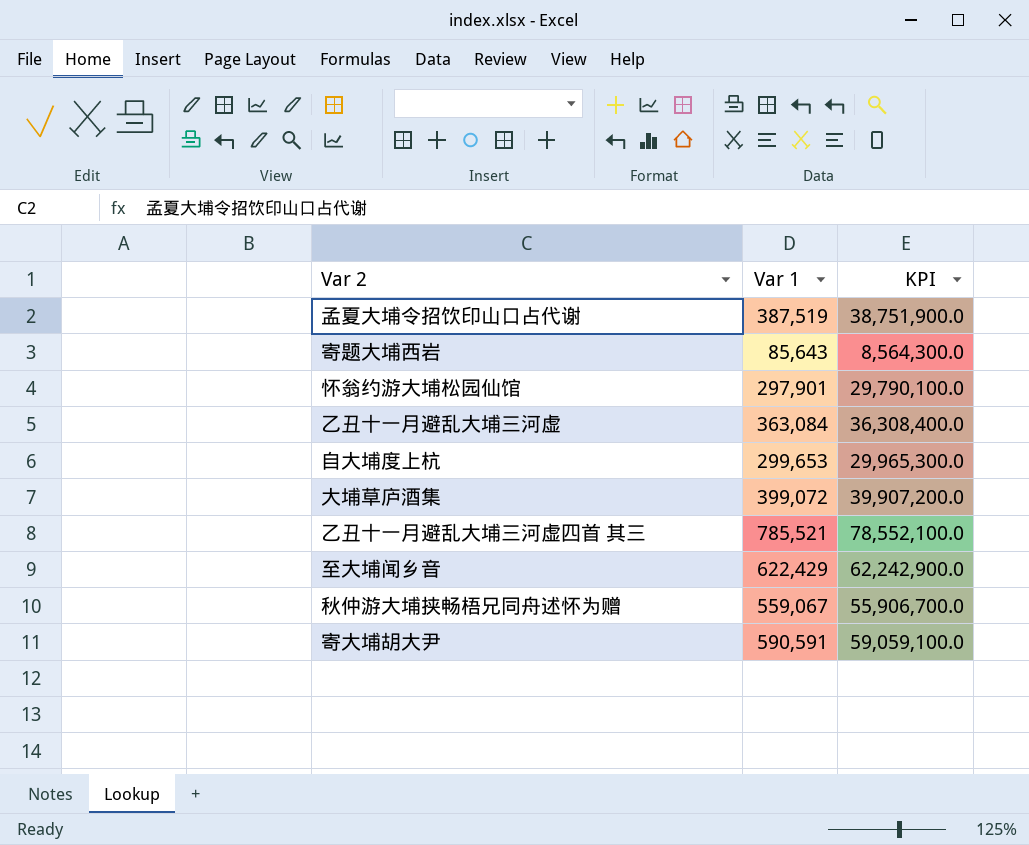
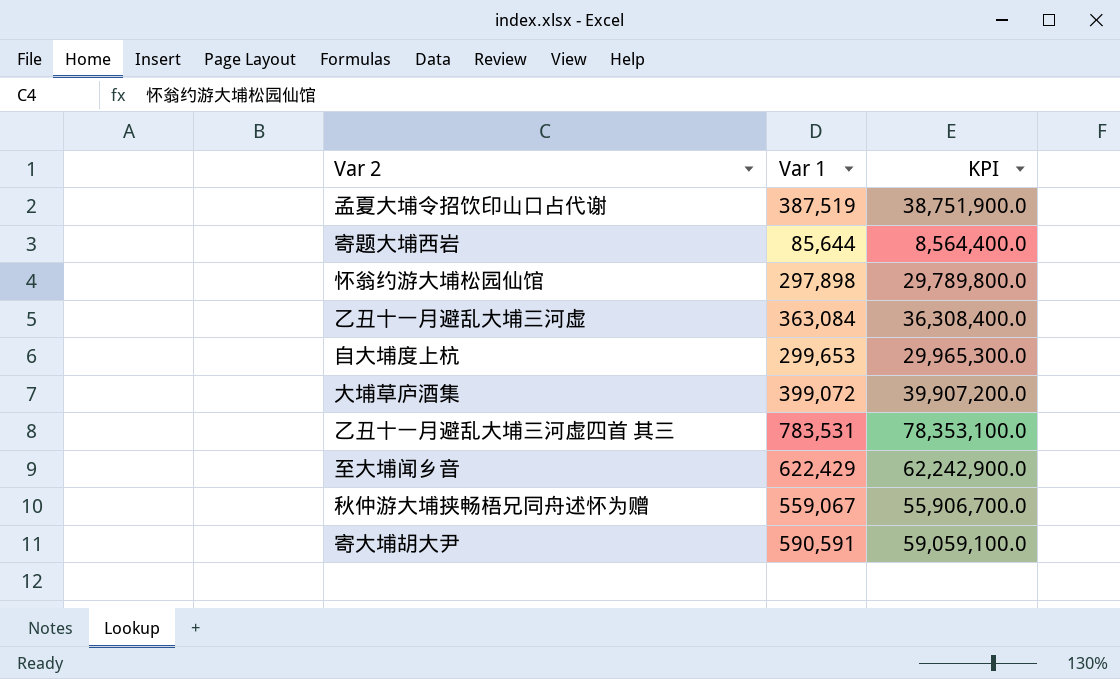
寄题大埔西岩 | Var 1: 85,643 -> 85,644
寄题大埔西岩 | KPI: 8,564,300.0 -> 8,564,400.0
怀翁约游大埔松园仙馆 | Var 1: 297,901 -> 297,898
怀翁约游大埔松园仙馆 | KPI: 29,790,100.0 -> 29,789,800.0
乙丑十一月避乱大埔三河虚四首 其三 | Var 1: 785,521 -> 783,531
乙丑十一月避乱大埔三河虚四首 其三 | KPI: 78,552,100.0 -> 78,353,100.0

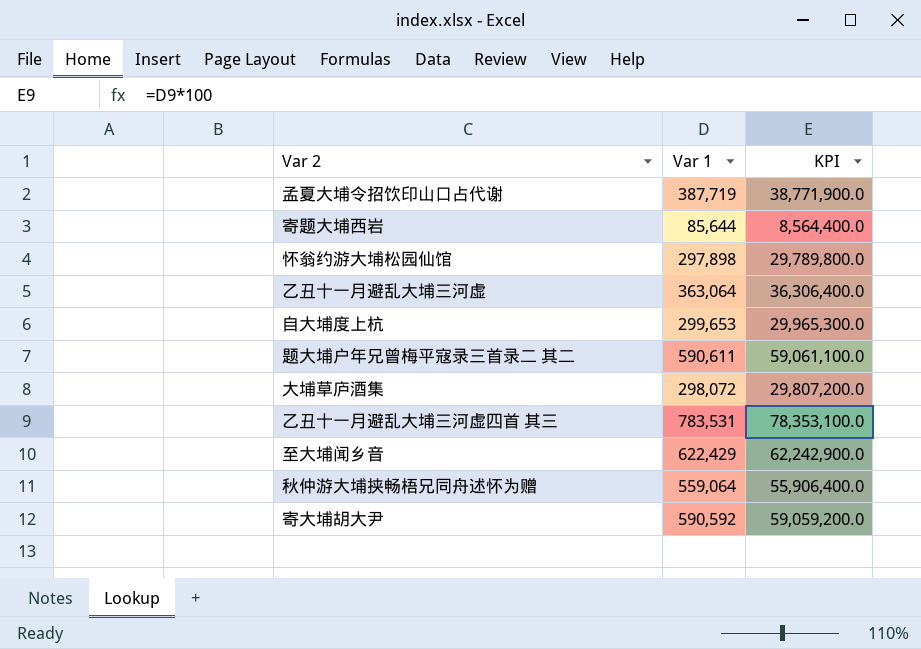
孟夏大埔令招饮印山口占代谢 | Var 1: 387,519 -> 387,719
孟夏大埔令招饮印山口占代谢 | KPI: 38,751,900.0 -> 38,771,900.0
乙丑十一月避乱大埔三河虚 | Var 1: 363,084 -> 363,064
乙丑十一月避乱大埔三河虚 | KPI: 36,308,400.0 -> 36,306,400.0
row 题大埔户年兄曾梅平寇录三首录二 其二: none -> 590,611 | 59,061,100.0
大埔草庐酒集 | Var 1: 399,072 -> 298,072
大埔草庐酒集 | KPI: 39,907,200.0 -> 29,807,200.0
秋仲游大埔挟畅梧兄同舟述怀为赠 | Var 1: 559,067 -> 559,064
秋仲游大埔挟畅梧兄同舟述怀为赠 | KPI: 55,906,700.0 -> 55,906,400.0
寄大埔胡大尹 | Var 1: 590,591 -> 590,592
寄大埔胡大尹 | KPI: 59,059,100.0 -> 59,059,200.0

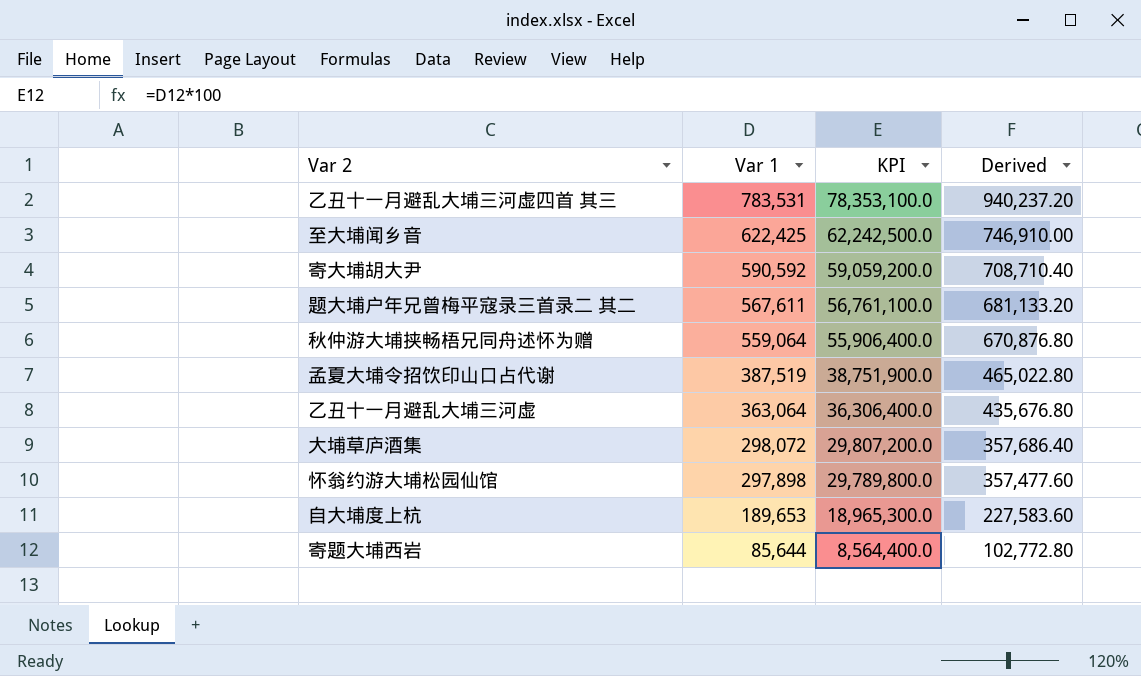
row order: none -> Var 1 descending
column Derived | formula: none -> [Var 1] * 1.2
至大埔闻乡音 | Var 1: 622,429 -> 622,425
至大埔闻乡音 | KPI: 62,242,900.0 -> 62,242,500.0
题大埔户年兄曾梅平寇录三首录二 其二 | Var 1: 590,611 -> 567,611
题大埔户年兄曾梅平寇录三首录二 其二 | KPI: 59,061,100.0 -> 56,761,100.0
孟夏大埔令招饮印山口占代谢 | Var 1: 387,719 -> 387,519
孟夏大埔令招饮印山口占代谢 | KPI: 38,771,900.0 -> 38,751,900.0
自大埔度上杭 | Var 1: 299,653 -> 189,653
自大埔度上杭 | KPI: 29,965,300.0 -> 18,965,300.0

